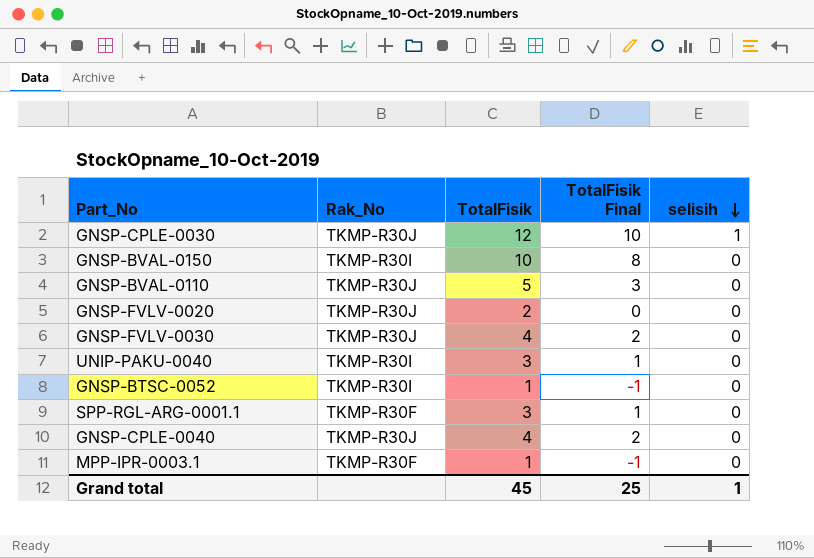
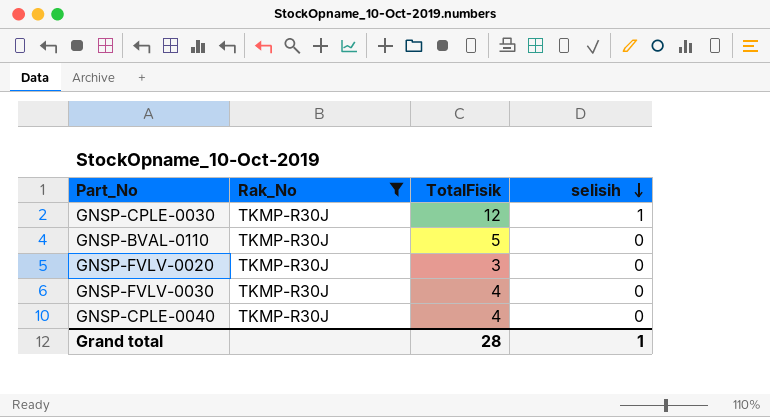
filter: none -> Rak_No = TKMP-R30J
column TotalFisik Final | formula: [TotalFisik] - 2 -> none
GNSP-FVLV-0020 | TotalFisik: 2 -> 3
Grand total | TotalFisik: 45 -> 28

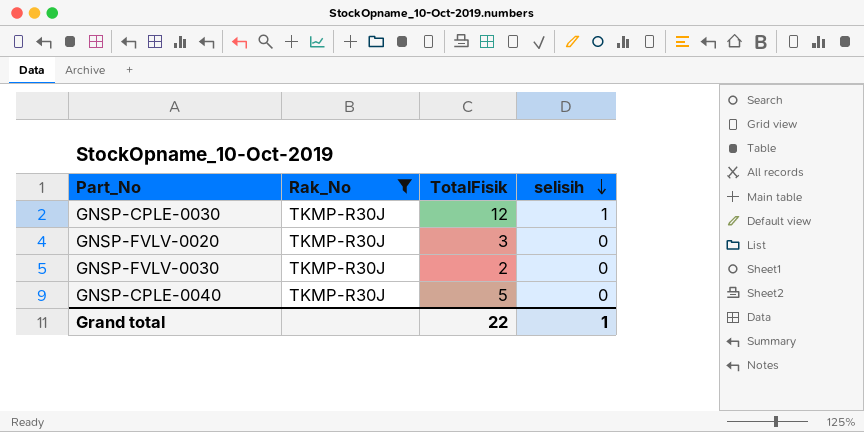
row GNSP-BVAL-0110: TKMP-R30J | 5 | 0 -> none
GNSP-FVLV-0030 | TotalFisik: 4 -> 2
GNSP-CPLE-0040 | TotalFisik: 4 -> 5
Grand total | TotalFisik: 28 -> 22

